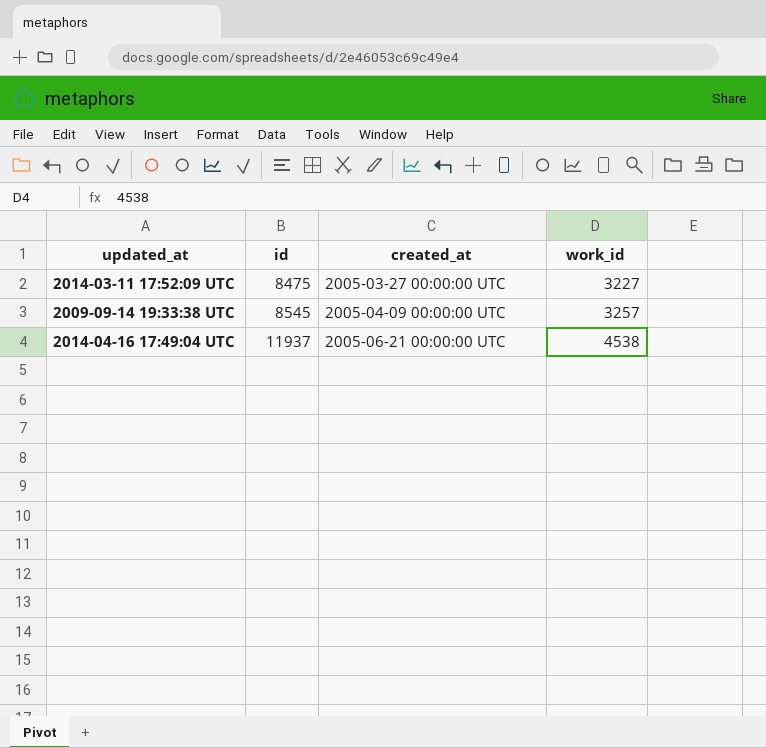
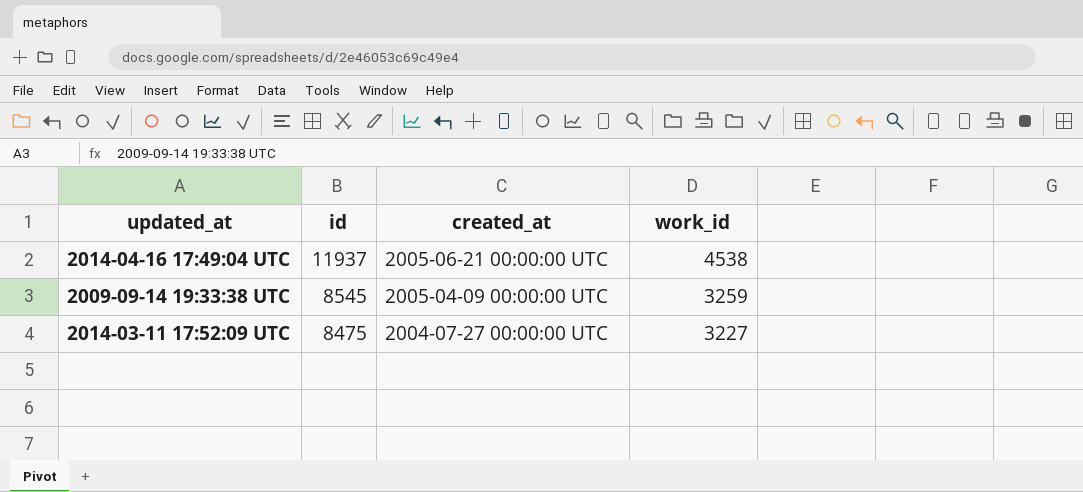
row order: id ascending -> id descending
2009-09-14 19:33:38 UTC | work_id: 3257 -> 3259
2014-03-11 17:52:09 UTC | created_at: 2005-03-27 00:00:00 UTC -> 2004-07-27 00:00:00 UTC

